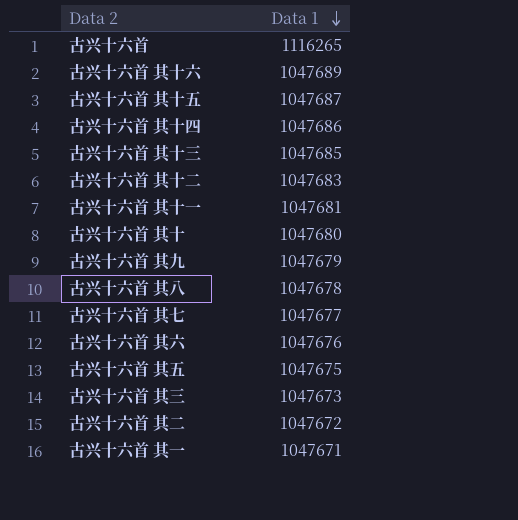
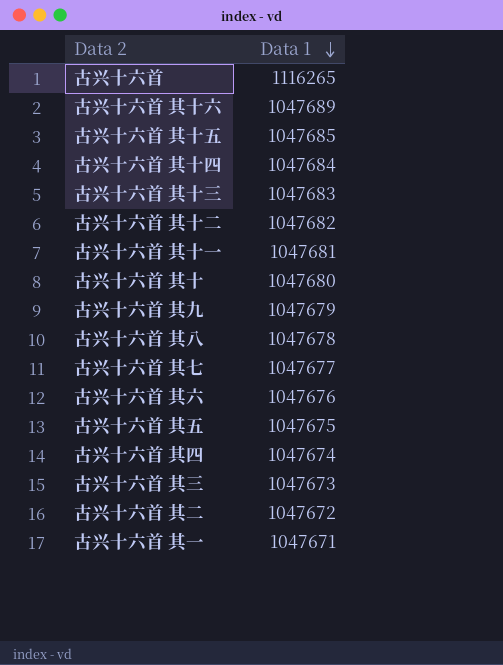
古兴十六首 其十五 | Data 1: 1047687 -> 1047685
古兴十六首 其十四 | Data 1: 1047686 -> 1047684
古兴十六首 其十三 | Data 1: 1047685 -> 1047683
古兴十六首 其十二 | Data 1: 1047683 -> 1047682
row 古兴十六首 其四: none -> 1047674

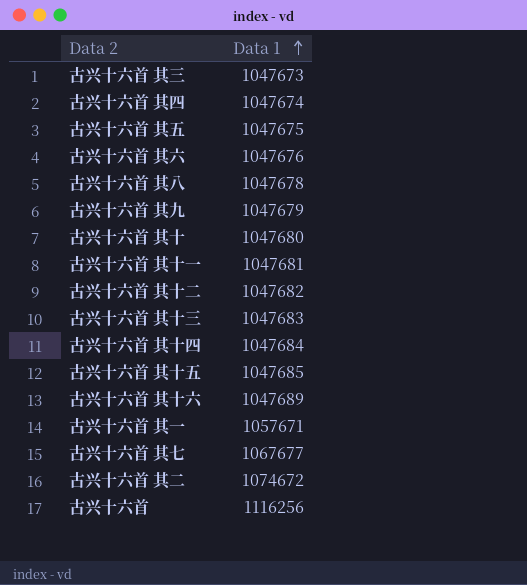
row order: Data 1 descending -> Data 1 ascending
古兴十六首 其一 | Data 1: 1047671 -> 1057671
古兴十六首 其七 | Data 1: 1047677 -> 1067677
古兴十六首 其二 | Data 1: 1047672 -> 1074672
古兴十六首 | Data 1: 1116265 -> 1116256

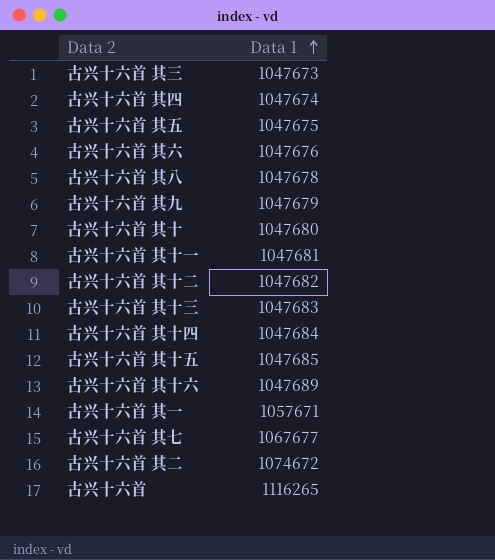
古兴十六首 | Data 1: 1116256 -> 1116265

